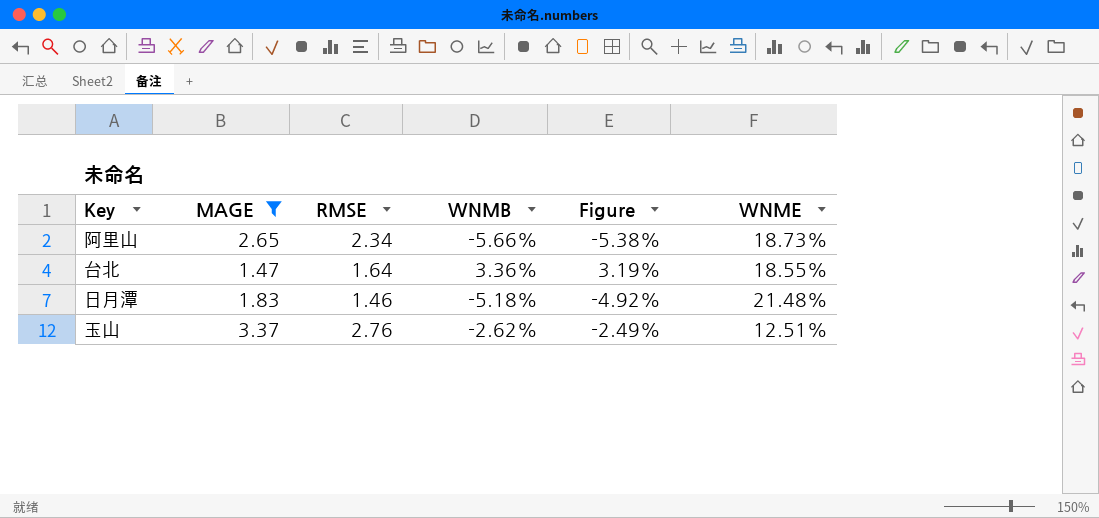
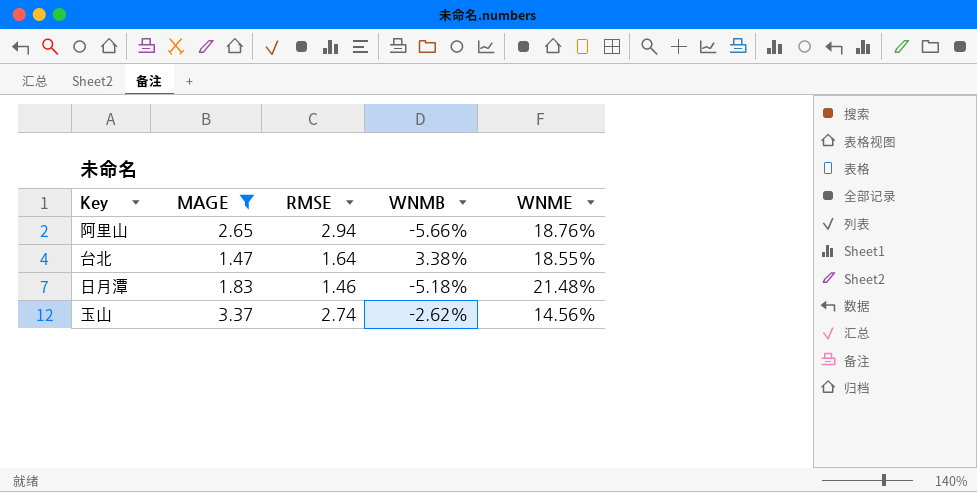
column Figure | formula: [WNMB] * 0.95 -> none
阿里山 | RMSE: 2.34 -> 2.94
阿里山 | WNME: 18.73% -> 18.76%
台北 | WNMB: 3.36% -> 3.38%
玉山 | RMSE: 2.76 -> 2.74
玉山 | WNME: 12.51% -> 14.56%

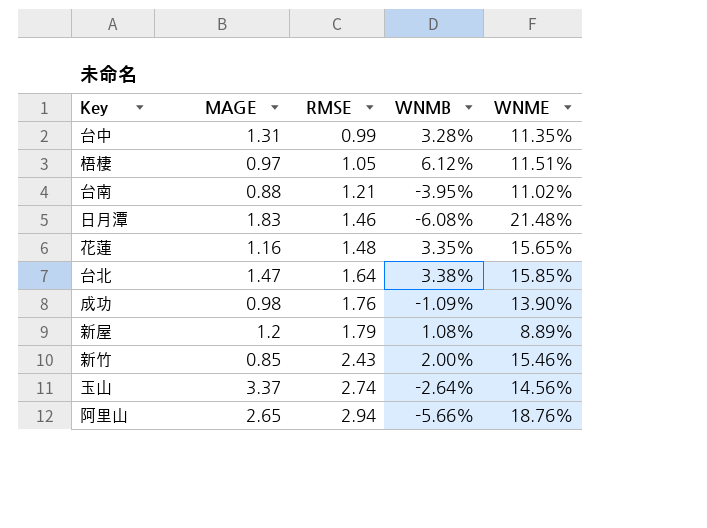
filter: MAGE >= 1.47 -> none
row order: none -> RMSE ascending
日月潭 | WNMB: -5.18% -> -6.08%
台北 | WNME: 18.55% -> 15.85%
玉山 | WNMB: -2.62% -> -2.64%

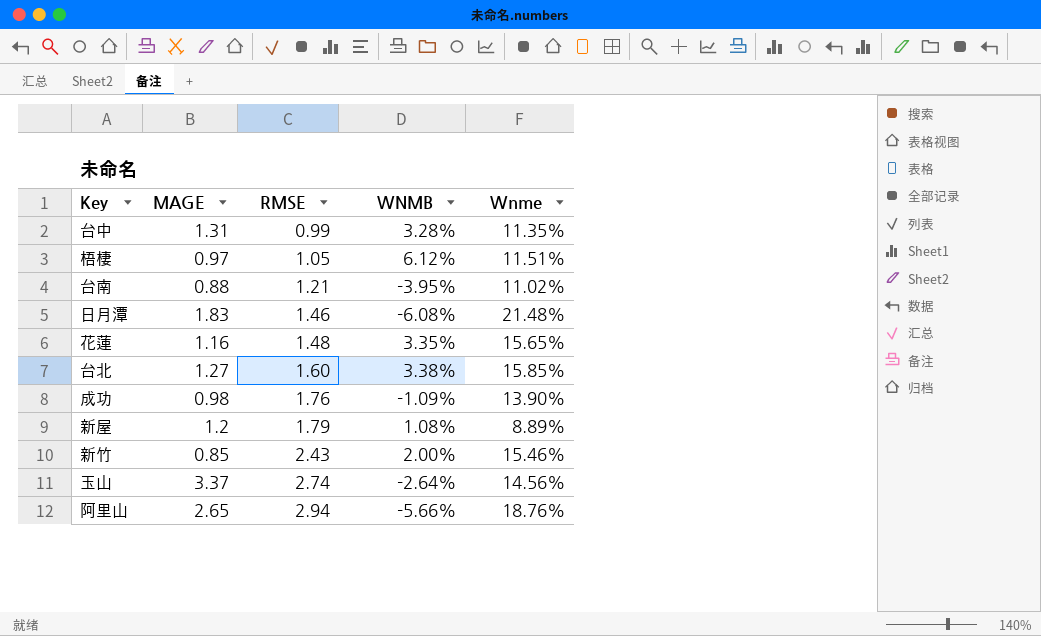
column name: WNME -> Wnme
台北 | MAGE: 1.47 -> 1.27
台北 | RMSE: 1.64 -> 1.60

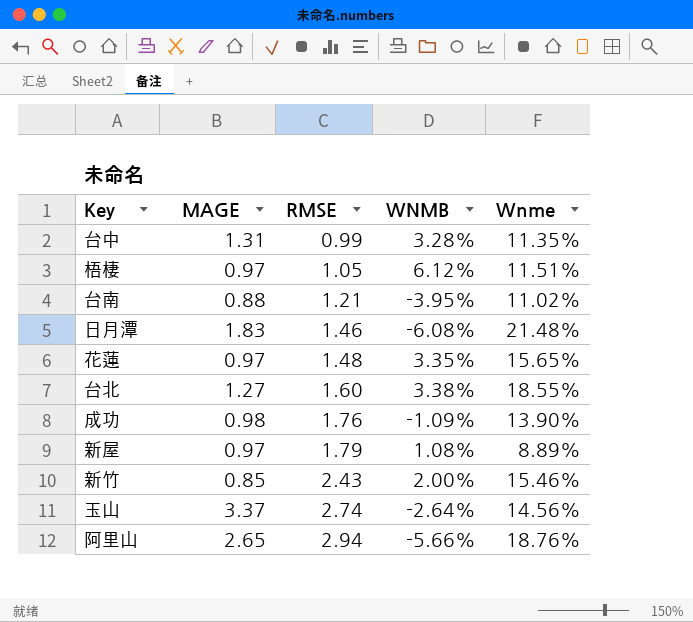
花蓮 | MAGE: 1.16 -> 0.97
台北 | Wnme: 15.85% -> 18.55%
新屋 | MAGE: 1.2 -> 0.97

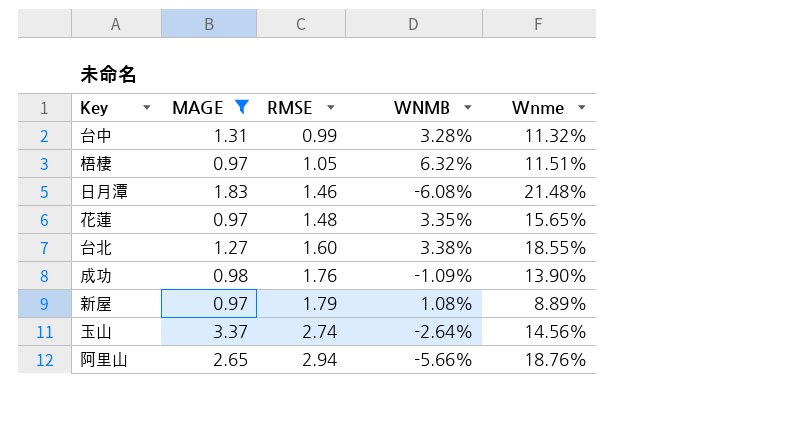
filter: none -> MAGE >= 0.97
台中 | Wnme: 11.35% -> 11.32%
梧棲 | WNMB: 6.12% -> 6.32%

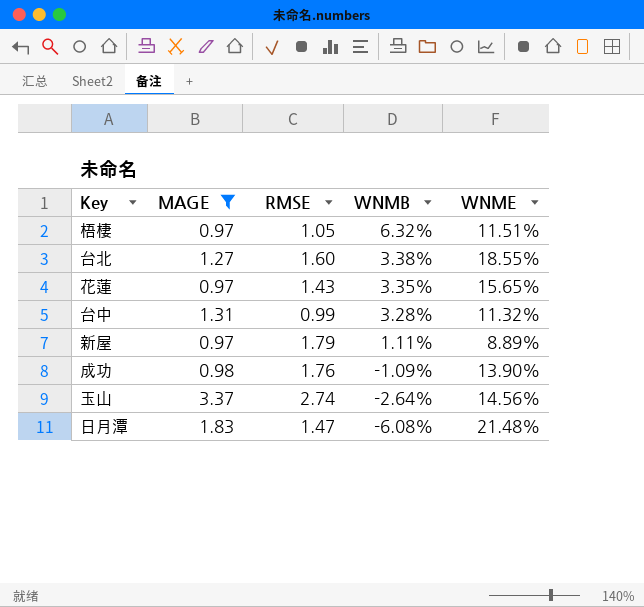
row order: RMSE ascending -> WNMB descending
column name: Wnme -> WNME
row 阿里山: 2.65 | 2.94 | -5.66% | 18.76% -> none
花蓮 | RMSE: 1.48 -> 1.43
新屋 | WNMB: 1.08% -> 1.11%
日月潭 | RMSE: 1.46 -> 1.47

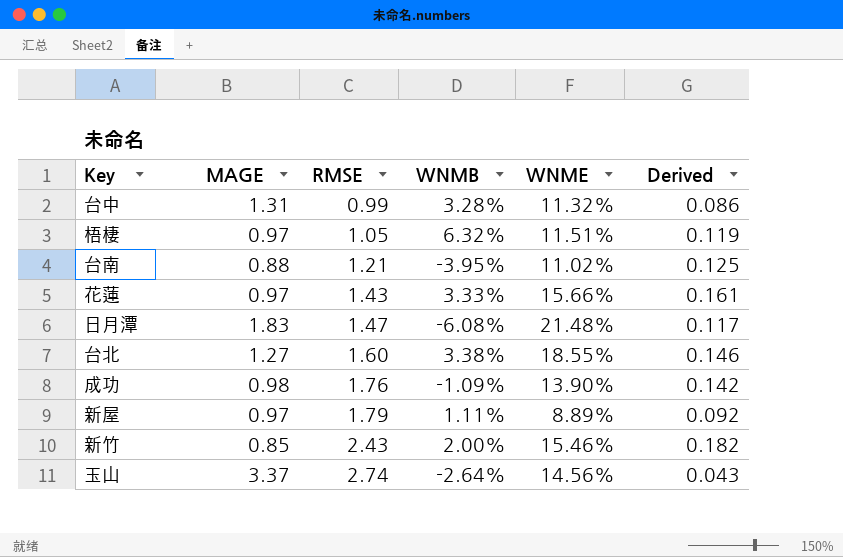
filter: MAGE >= 0.97 -> none
row order: WNMB descending -> RMSE ascending
column Derived | formula: none -> [WNME] / [MAGE]
花蓮 | WNMB: 3.35% -> 3.33%
花蓮 | WNME: 15.65% -> 15.66%

